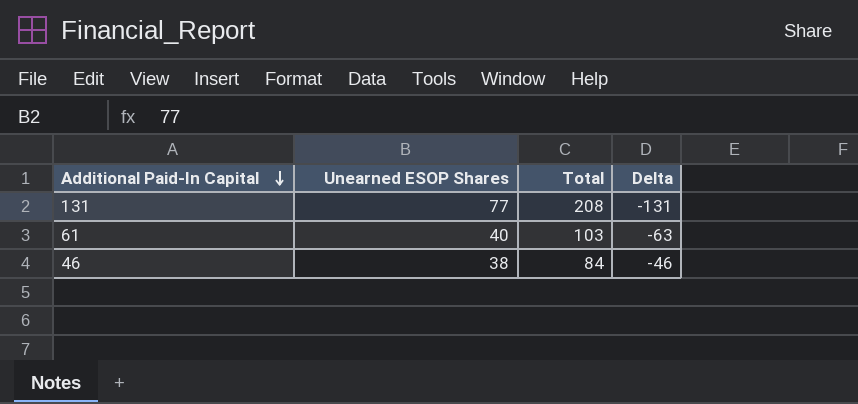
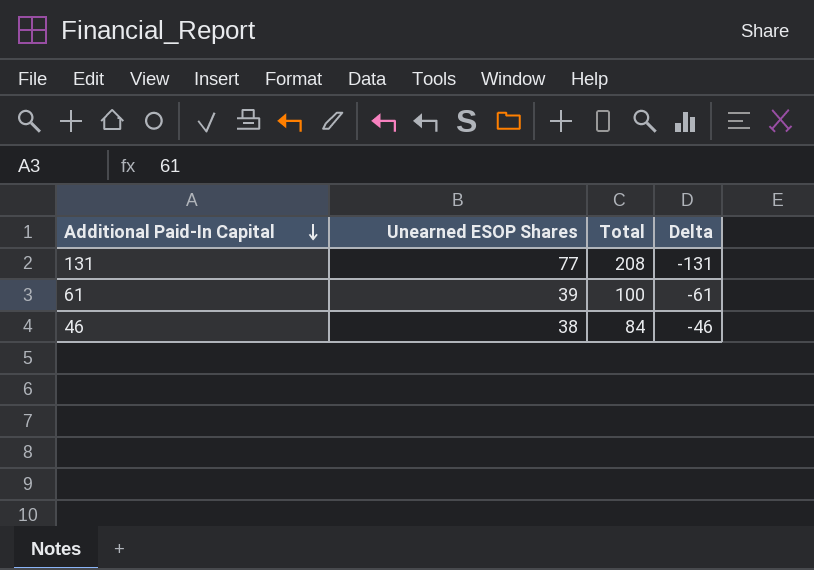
61 | Unearned ESOP Shares: 40 -> 39
61 | Total: 103 -> 100
61 | Delta: -63 -> -61

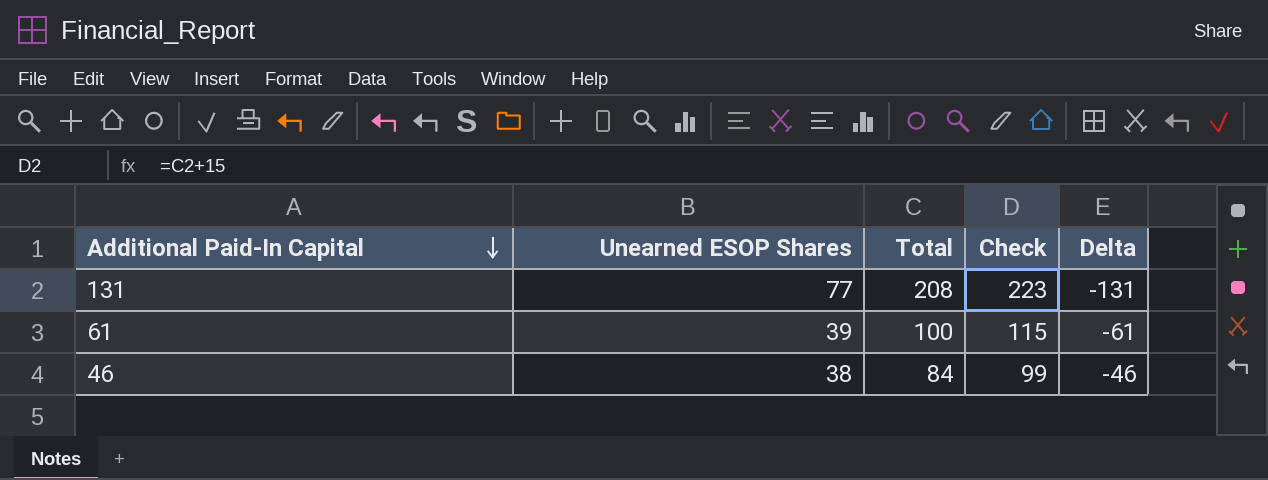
column Check | formula: none -> [Total] + 15

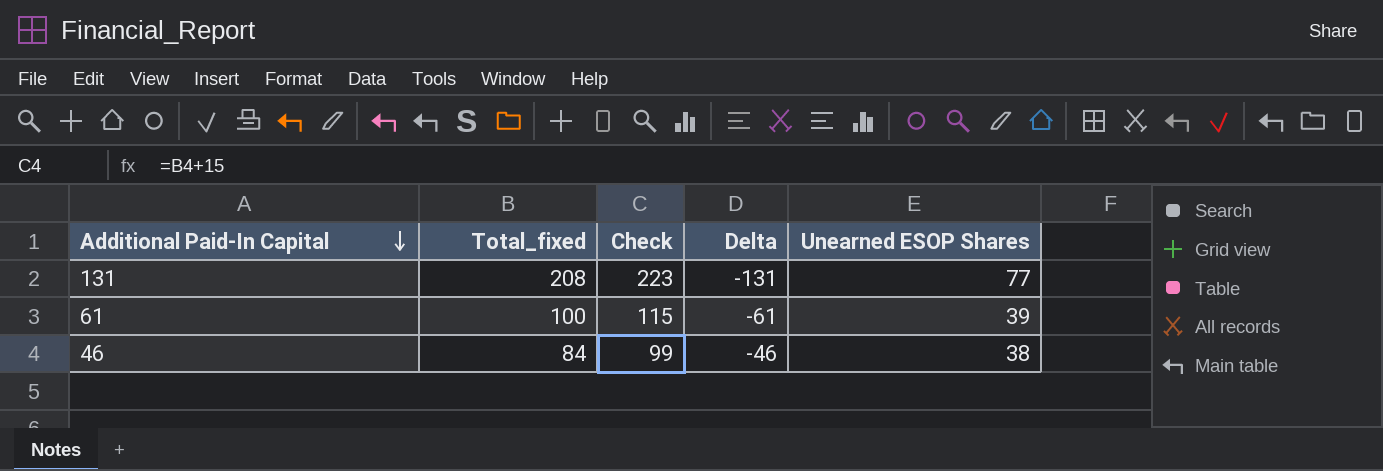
column name: Total -> Total_fixed
column Unearned ESOP Shares | position: 2 -> 5

